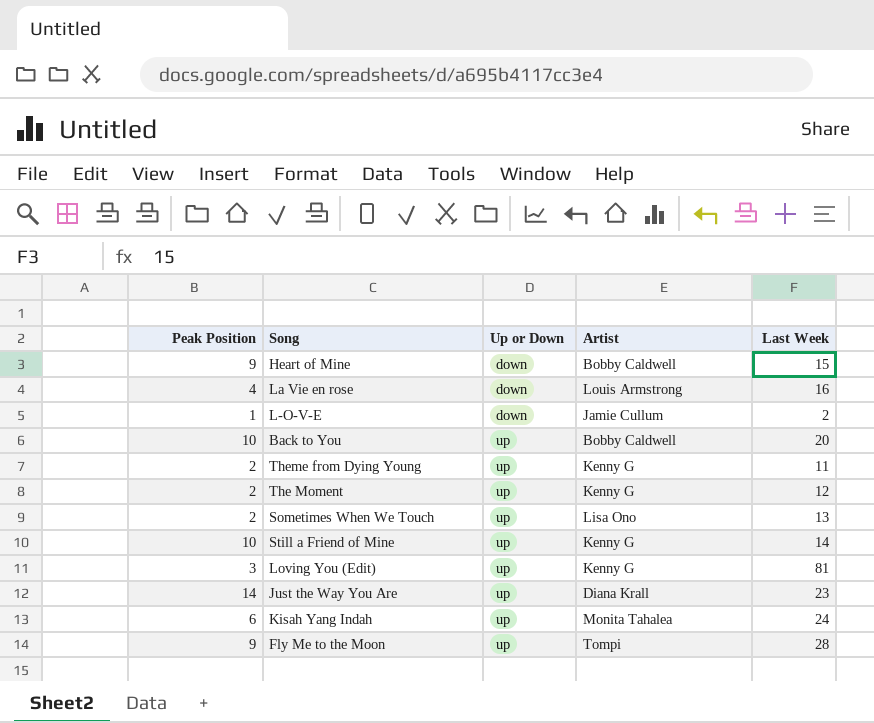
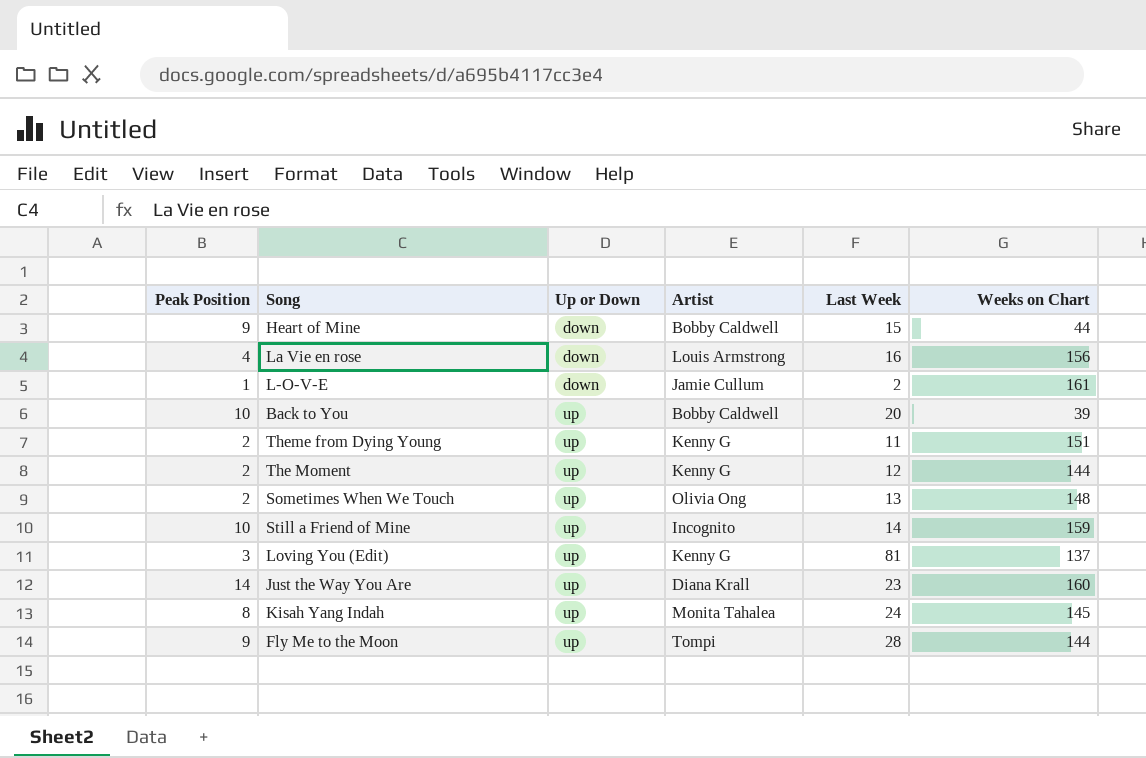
column Weeks on Chart | position: none -> 6
Sometimes When We Touch | Artist: Lisa Ono -> Olivia Ong
Still a Friend of Mine | Artist: Kenny G -> Incognito
Kisah Yang Indah | Peak Position: 6 -> 8

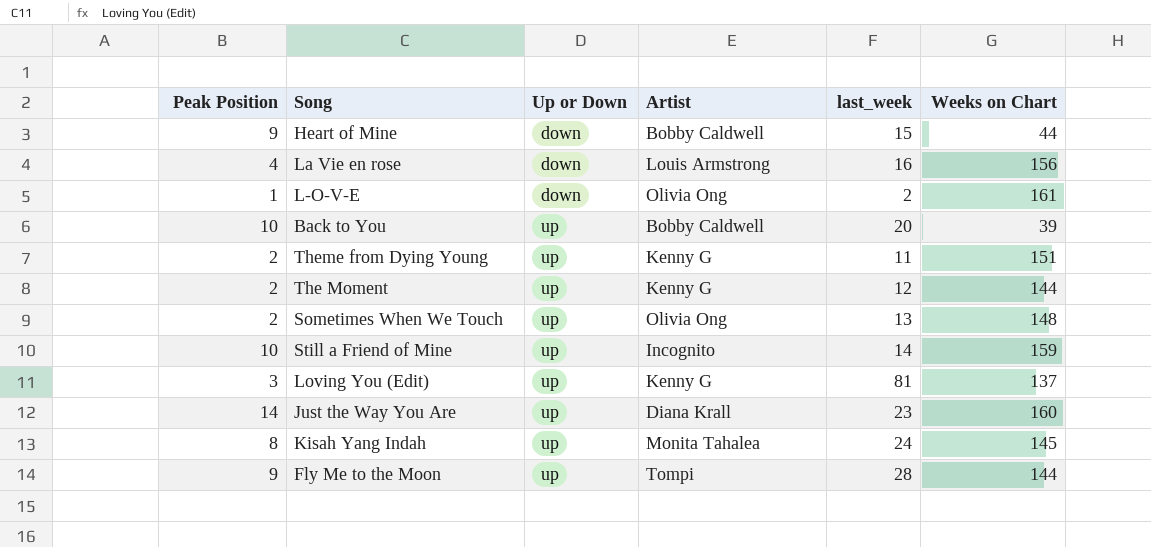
column name: Last Week -> last_week
L-O-V-E | Artist: Jamie Cullum -> Olivia Ong

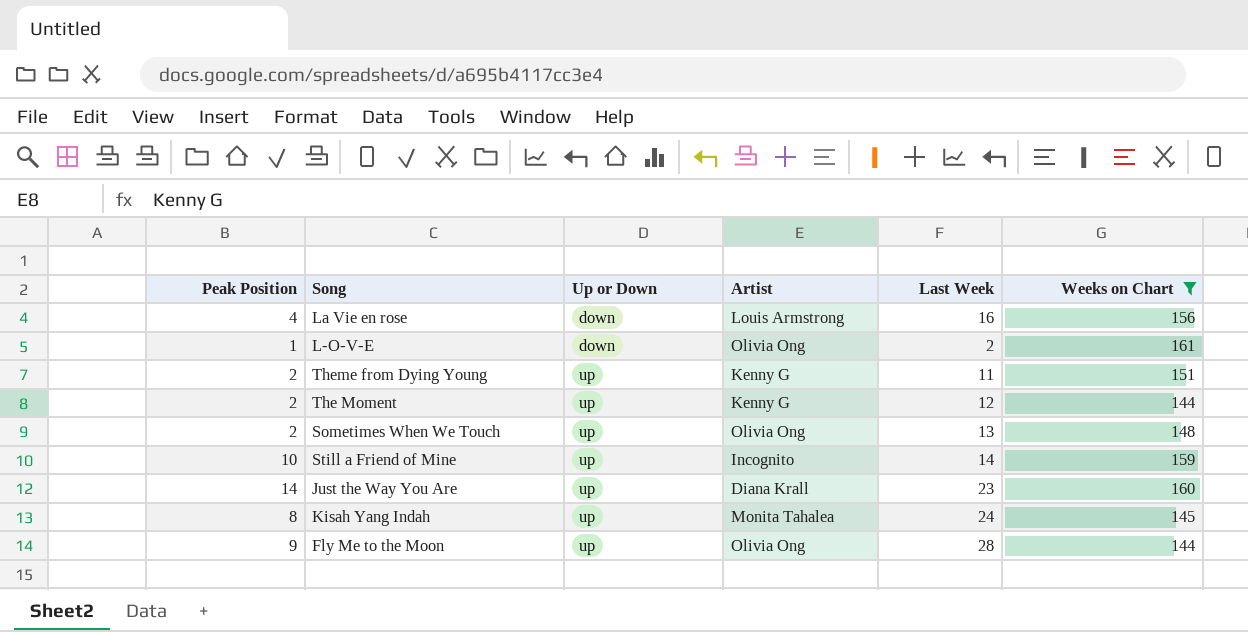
filter: none -> Weeks on Chart >= 144
column name: last_week -> Last Week
Fly Me to the Moon | Artist: Tompi -> Olivia Ong

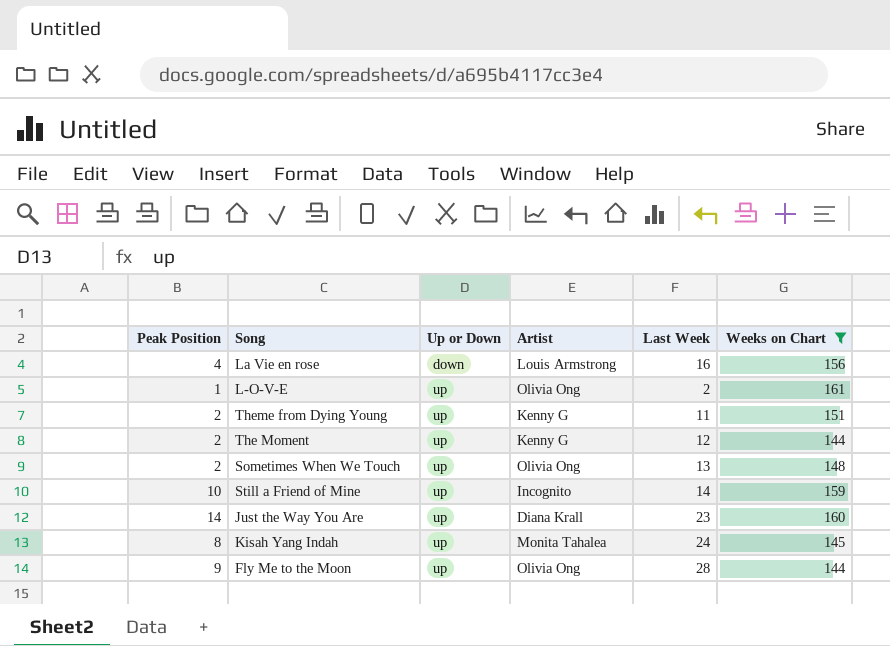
L-O-V-E | Up or Down: down -> up

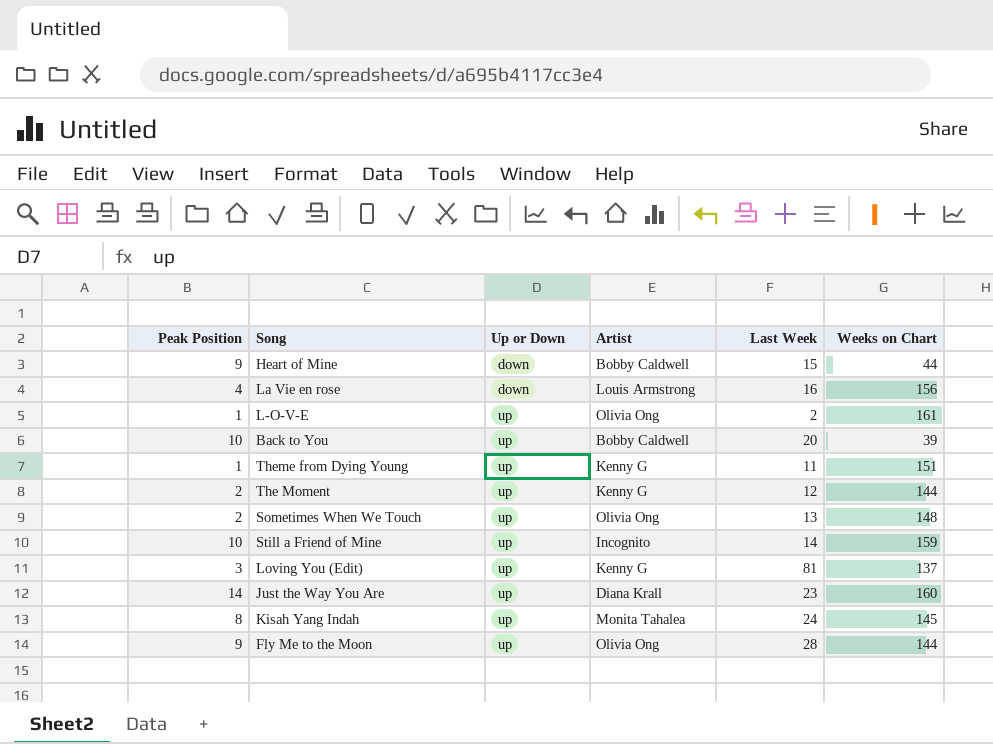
filter: Weeks on Chart >= 144 -> none
Theme from Dying Young | Peak Position: 2 -> 1

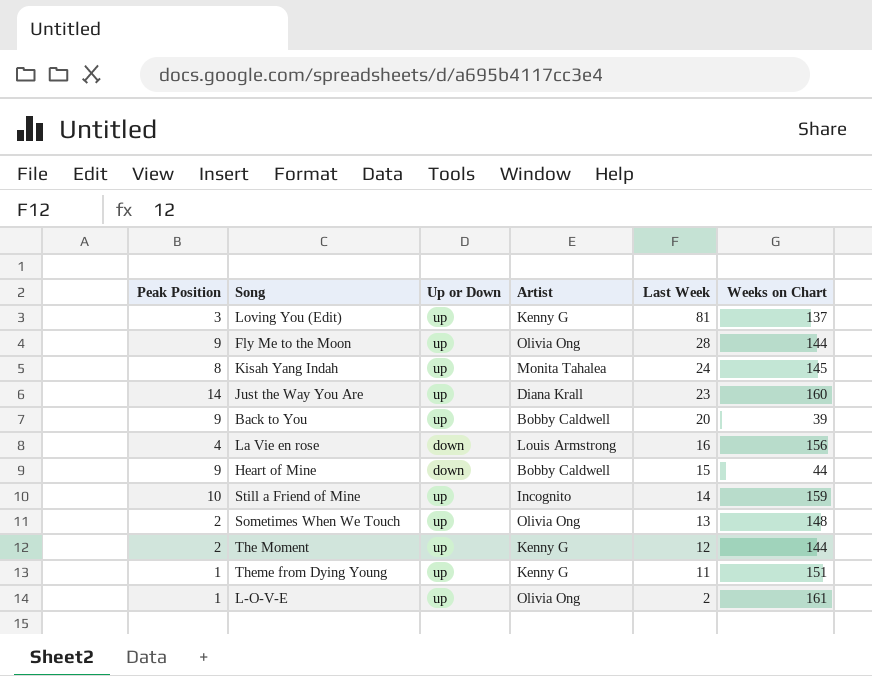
row order: Up or Down ascending -> Last Week descending
Back to You | Peak Position: 10 -> 9

